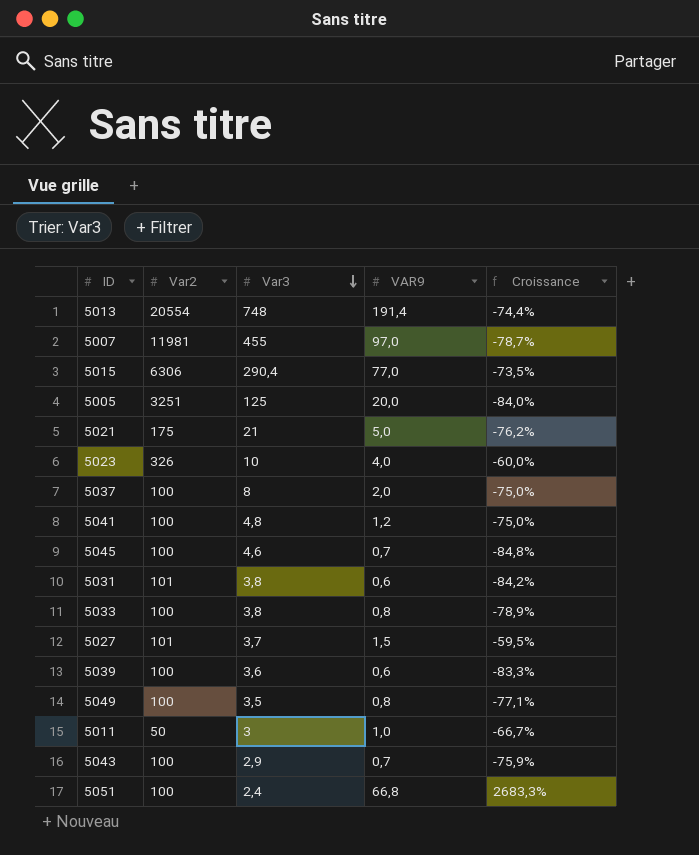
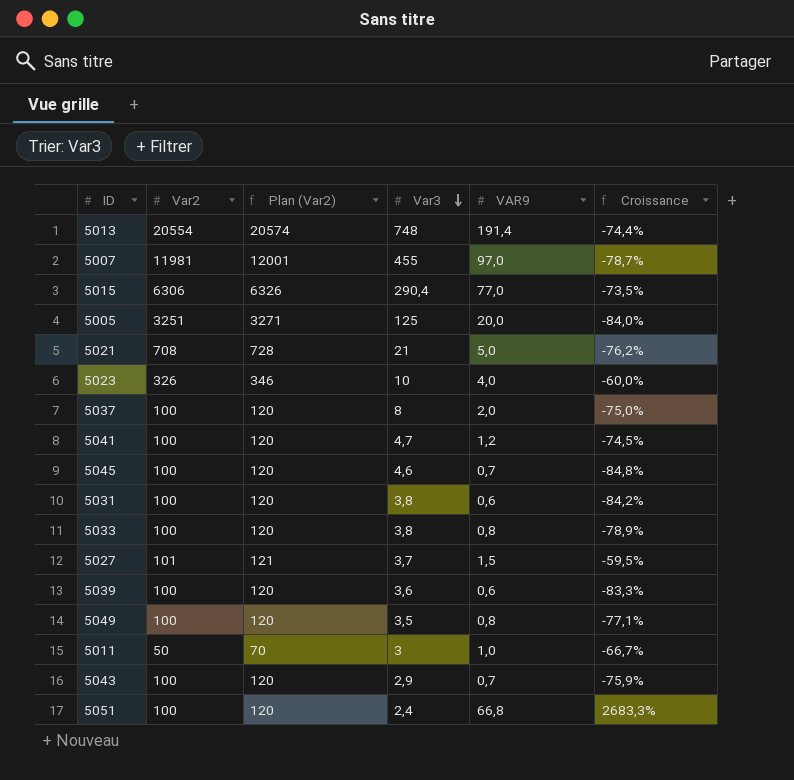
column Plan (Var2) | formula: none -> [Var2] + 20
5021 | Var2: 175 -> 708
5041 | Var3: 4,8 -> 4,7
5041 | Croissance: -75,0% -> -74,5%
5031 | Var2: 101 -> 100

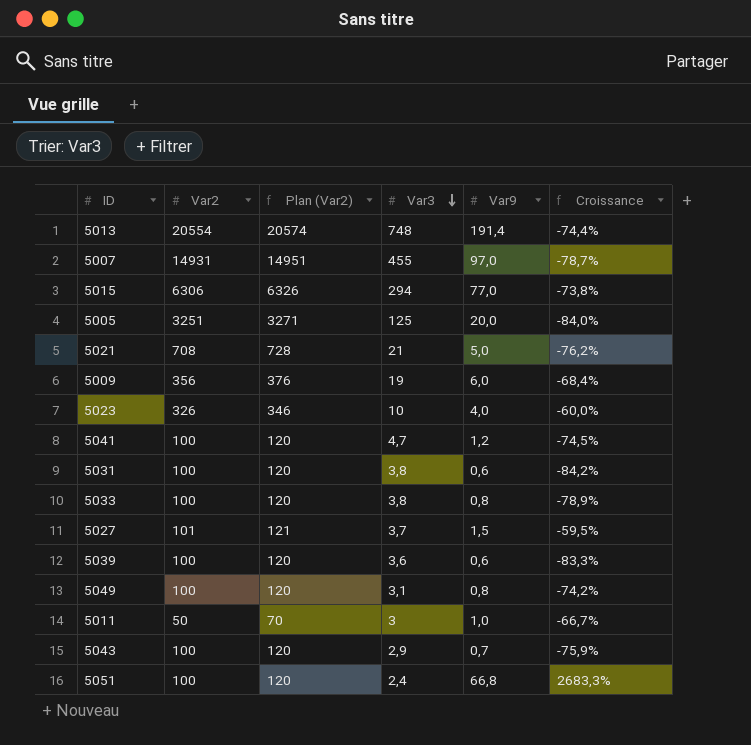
column name: VAR9 -> Var9
row 5037: 100 | 120 | 8 | 2,0 | -75,0% -> none
row 5045: 100 | 120 | 4,6 | 0,7 | -84,8% -> none
5007 | Var2: 11981 -> 14931
5007 | Plan (Var2): 12001 -> 14951
5015 | Var3: 290,4 -> 294
5015 | Croissance: -73,5% -> -73,8%
row 5009: none -> 356 | 376 | 19 | 6,0 | -68,4%
5049 | Var3: 3,5 -> 3,1
5049 | Croissance: -77,1% -> -74,2%

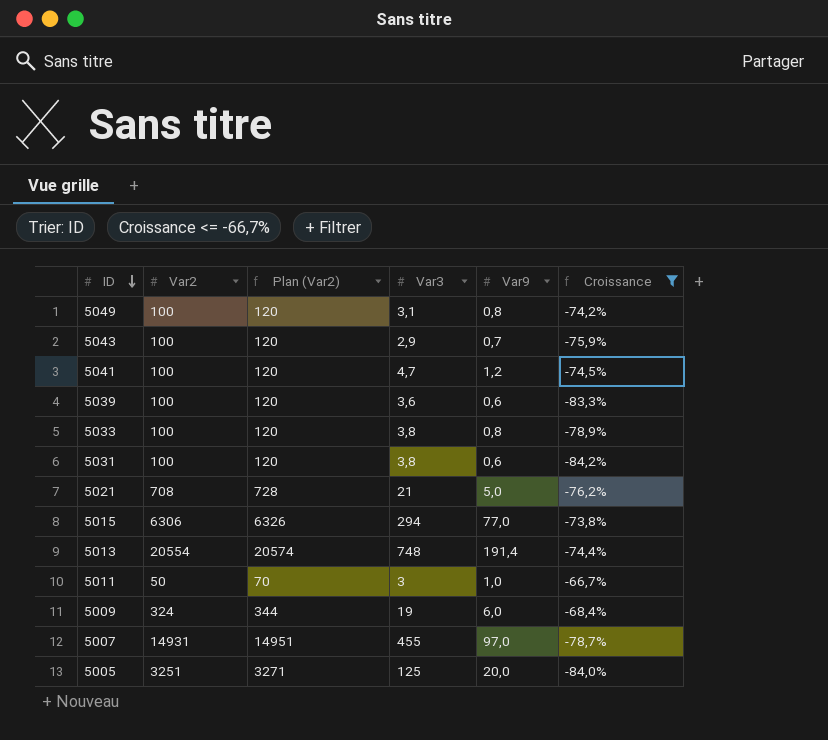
filter: none -> Croissance <= -66,7%
row order: Var3 descending -> ID descending
5009 | Var2: 356 -> 324
5009 | Plan (Var2): 376 -> 344

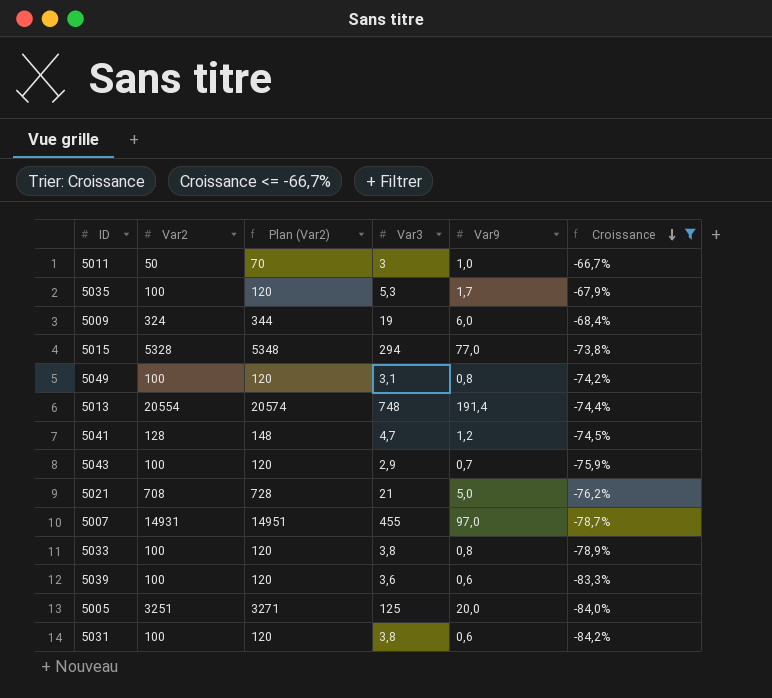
row order: ID descending -> Croissance descending
row 5035: none -> 100 | 120 | 5,3 | 1,7 | -67,9%
5015 | Var2: 6306 -> 5328
5015 | Plan (Var2): 6326 -> 5348
5041 | Var2: 100 -> 128
5041 | Plan (Var2): 120 -> 148

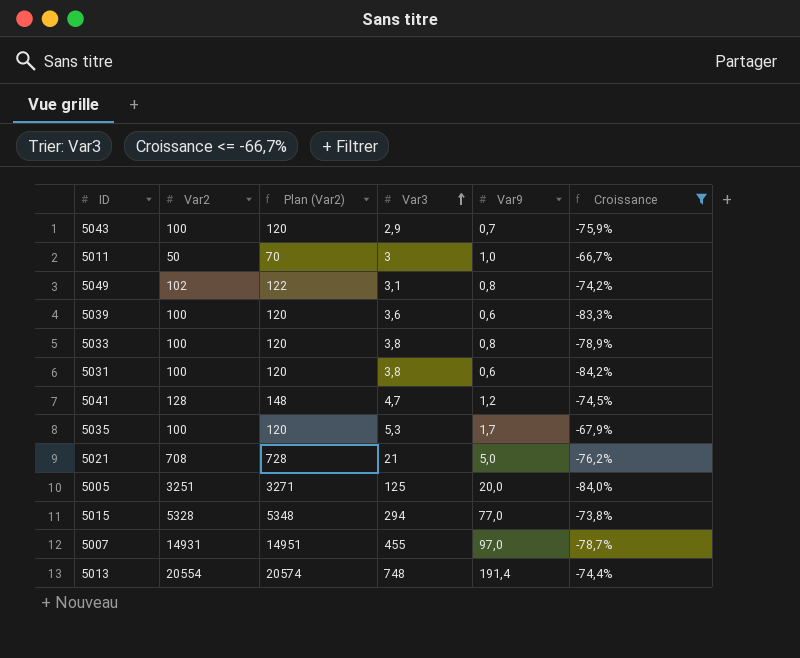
row order: Croissance descending -> Var3 ascending
row 5009: 324 | 344 | 19 | 6,0 | -68,4% -> none
5049 | Var2: 100 -> 102
5049 | Plan (Var2): 120 -> 122

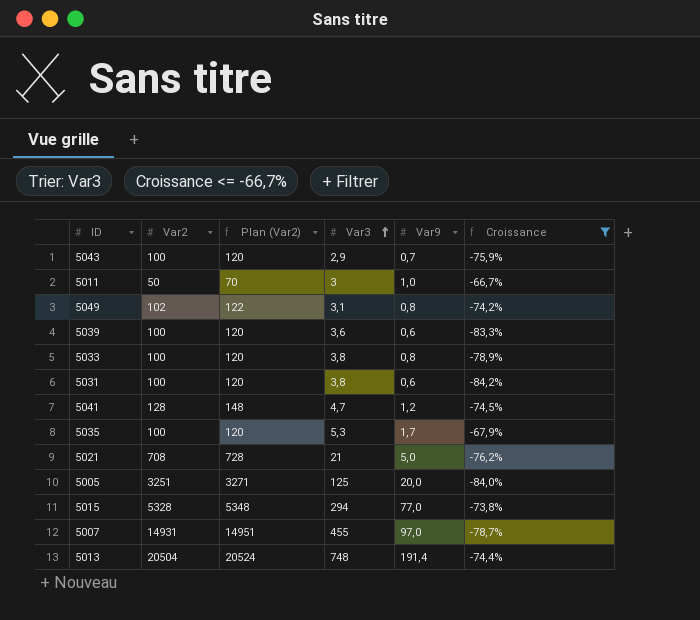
5013 | Var2: 20554 -> 20504
5013 | Plan (Var2): 20574 -> 20524

